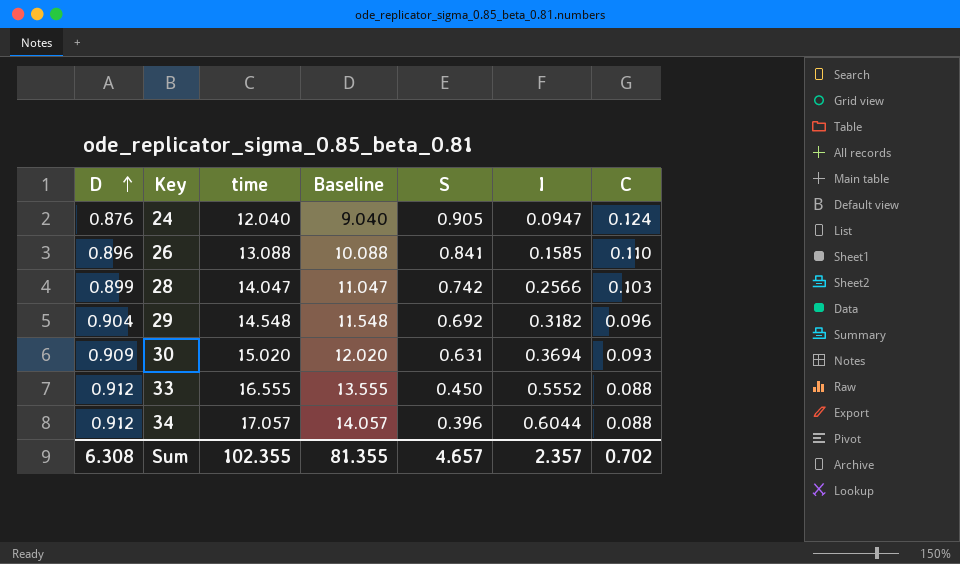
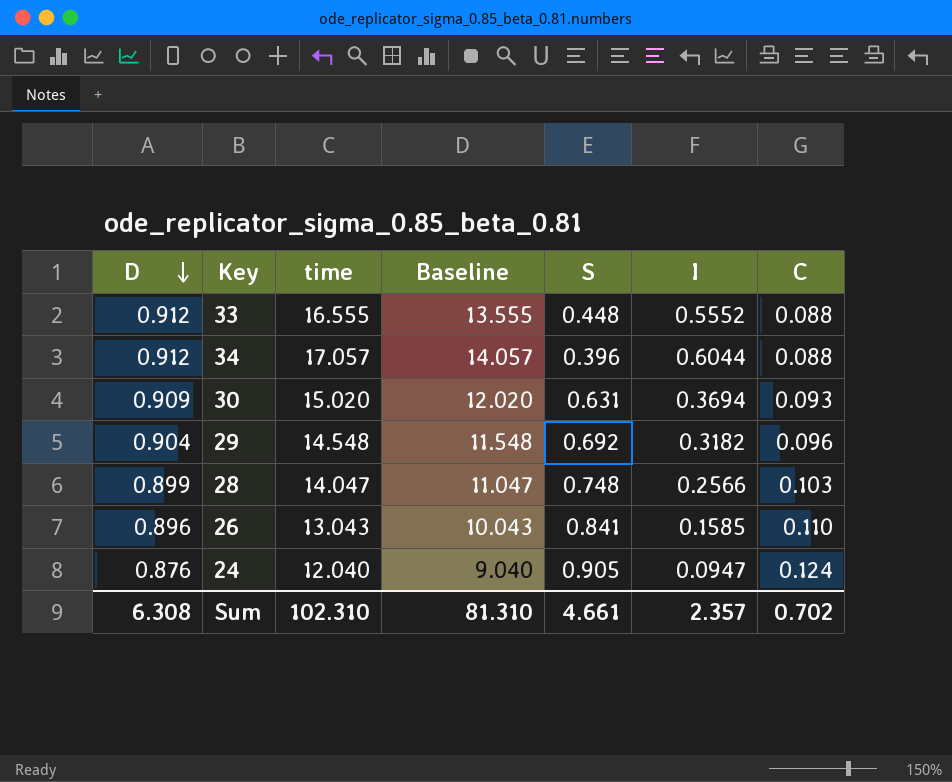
row order: D ascending -> D descending
33 | S: 0.450 -> 0.448
28 | S: 0.742 -> 0.748
26 | time: 13.088 -> 13.043
26 | Baseline: 10.088 -> 10.043
Sum | time: 102.355 -> 102.310
Sum | Baseline: 81.355 -> 81.310
Sum | S: 4.657 -> 4.661

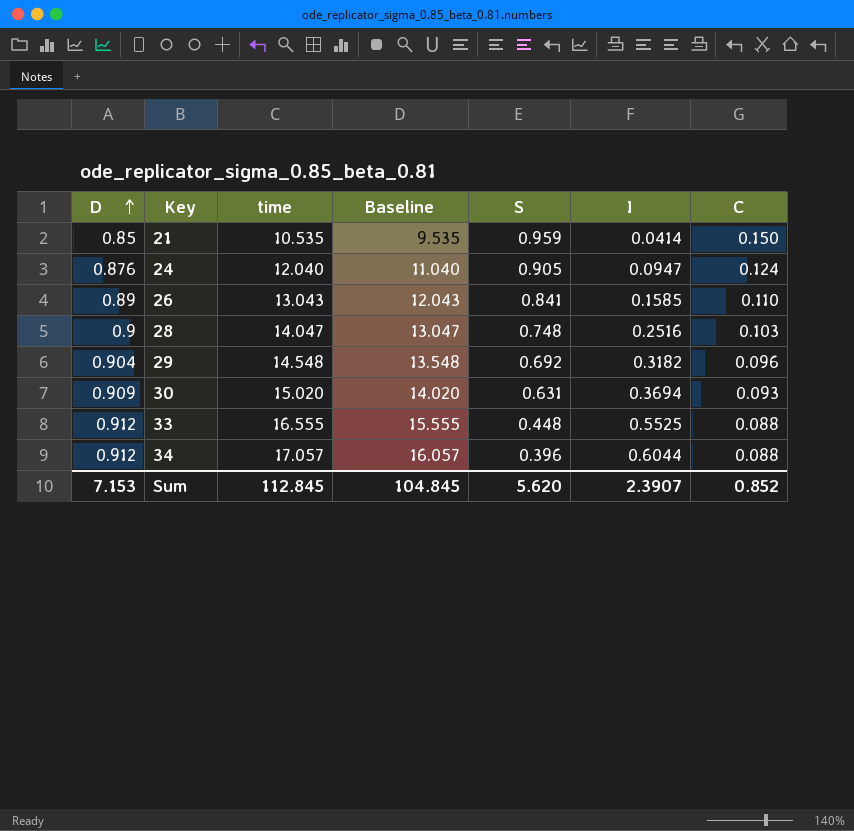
row order: D descending -> D ascending
column Baseline | formula: [time] - 3 -> [time] - 1
row 21: none -> 0.85 | 10.535 | 9.535 | 0.959 | 0.0414 | 0.150
26 | D: 0.896 -> 0.89
28 | D: 0.899 -> 0.9
28 | I: 0.2566 -> 0.2516
33 | I: 0.5552 -> 0.5525
Sum | D: 6.308 -> 7.153
Sum | time: 102.310 -> 112.845
Sum | Baseline: 81.310 -> 104.845
Sum | S: 4.661 -> 5.620
Sum | I: 2.357 -> 2.3907
Sum | C: 0.702 -> 0.852

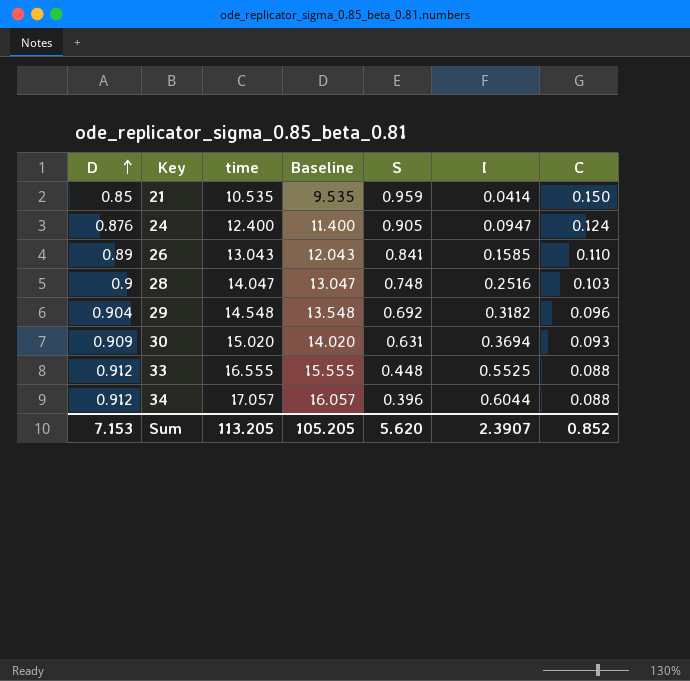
24 | time: 12.040 -> 12.400
24 | Baseline: 11.040 -> 11.400
Sum | time: 112.845 -> 113.205
Sum | Baseline: 104.845 -> 105.205

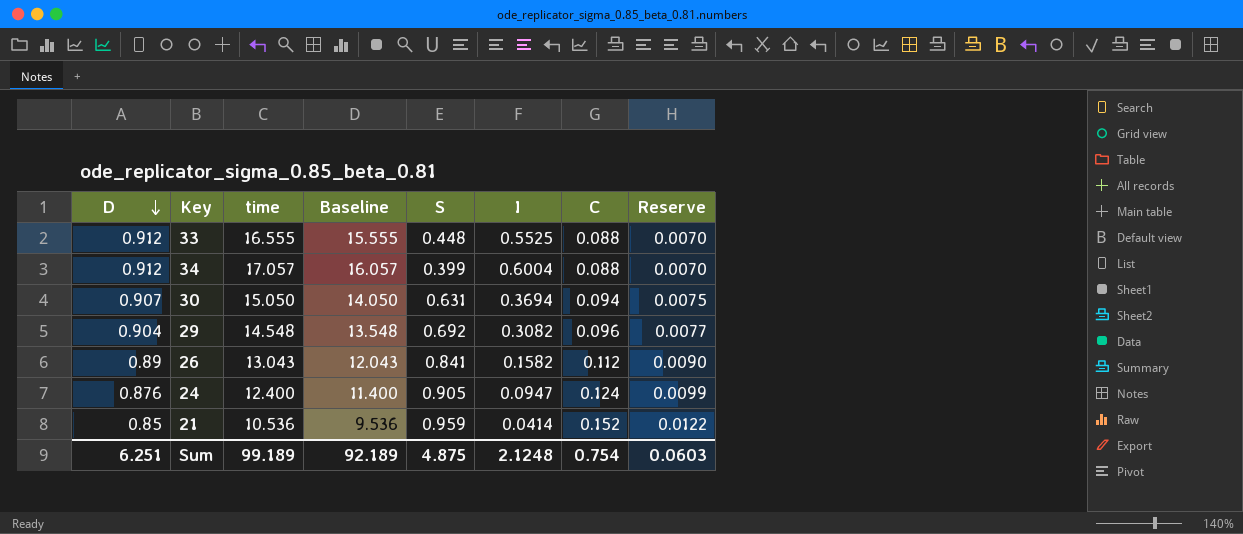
row order: D ascending -> D descending
column Reserve | formula: none -> [C] * 0.08
row 28: 0.9 | 14.047 | 13.047 | 0.748 | 0.2516 | 0.103 -> none
34 | S: 0.396 -> 0.399
34 | I: 0.6044 -> 0.6004
30 | D: 0.909 -> 0.907
30 | time: 15.020 -> 15.050
30 | Baseline: 14.020 -> 14.050
30 | C: 0.093 -> 0.094
29 | I: 0.3182 -> 0.3082
26 | I: 0.1585 -> 0.1582
26 | C: 0.110 -> 0.112
21 | time: 10.535 -> 10.536
21 | Baseline: 9.535 -> 9.536
21 | C: 0.150 -> 0.152
Sum | D: 7.153 -> 6.251
Sum | time: 113.205 -> 99.189
Sum | Baseline: 105.205 -> 92.189
Sum | S: 5.620 -> 4.875
Sum | I: 2.3907 -> 2.1248
Sum | C: 0.852 -> 0.754

